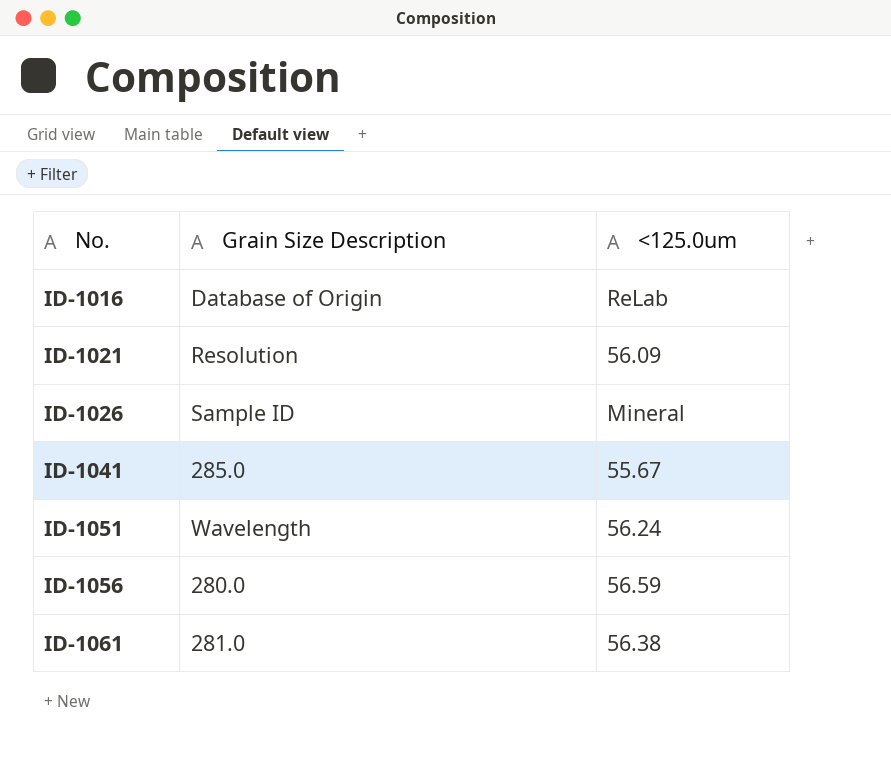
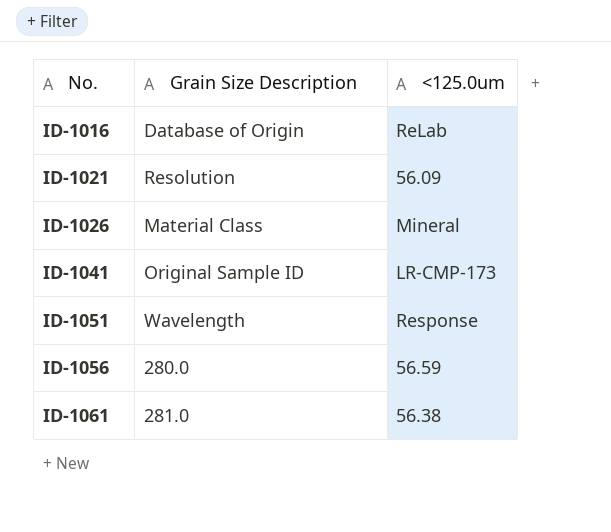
ID-1026 | Grain Size Description: Sample ID -> Material Class
ID-1041 | Grain Size Description: 285.0 -> Original Sample ID
ID-1041 | <125.0um: 55.67 -> LR-CMP-173
ID-1051 | <125.0um: 56.24 -> Response

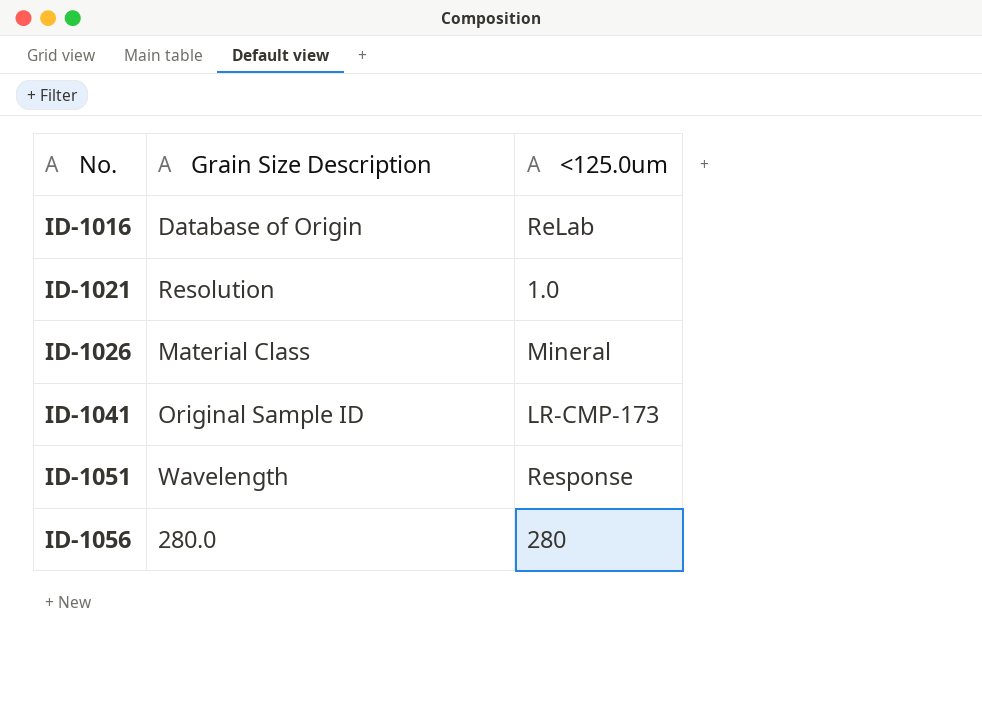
row ID-1061: 281.0 | 56.38 -> none
ID-1021 | <125.0um: 56.09 -> 1.0
ID-1056 | <125.0um: 56.59 -> 280

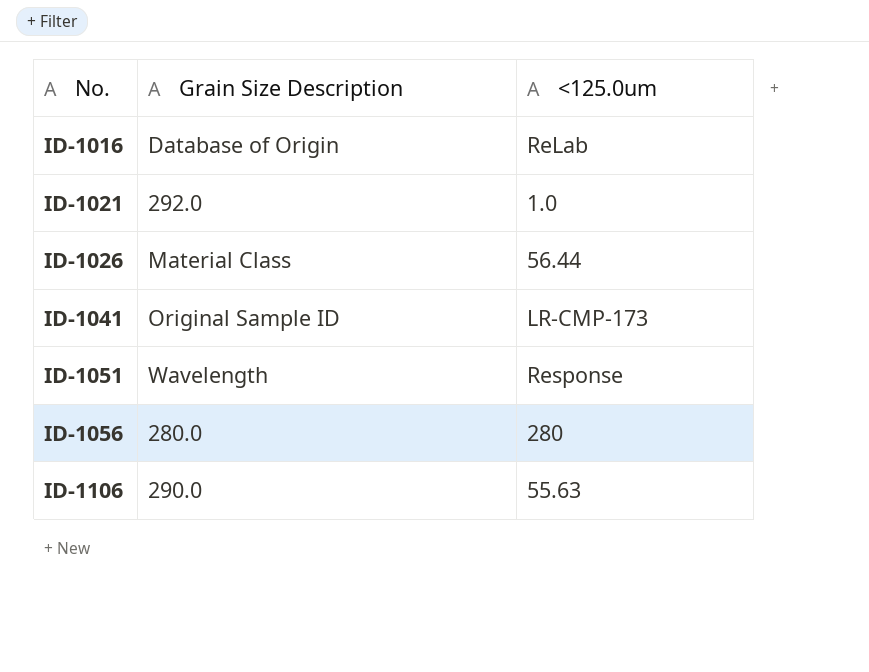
ID-1021 | Grain Size Description: Resolution -> 292.0
ID-1026 | <125.0um: Mineral -> 56.44
row ID-1106: none -> 290.0 | 55.63

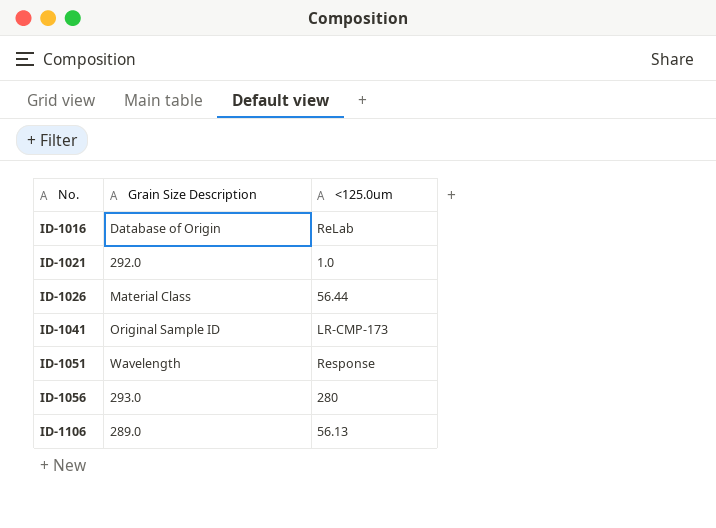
ID-1056 | Grain Size Description: 280.0 -> 293.0
ID-1106 | Grain Size Description: 290.0 -> 289.0
ID-1106 | <125.0um: 55.63 -> 56.13

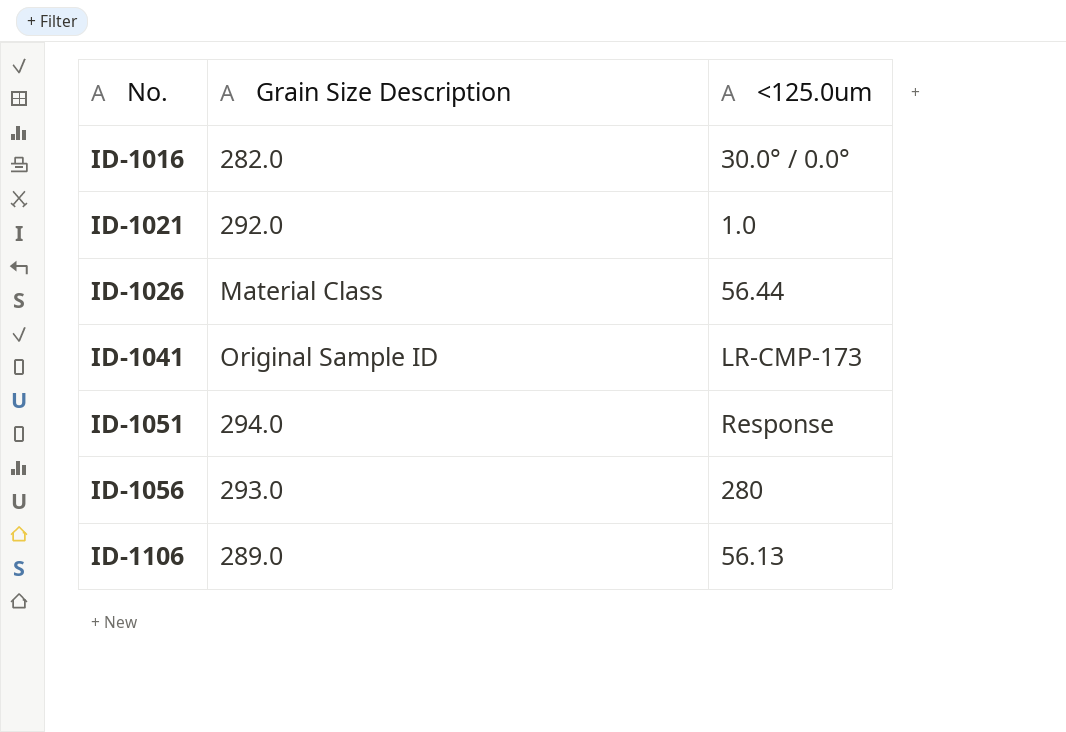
ID-1016 | Grain Size Description: Database of Origin -> 282.0
ID-1016 | <125.0um: ReLab -> 30.0° / 0.0°
ID-1051 | Grain Size Description: Wavelength -> 294.0

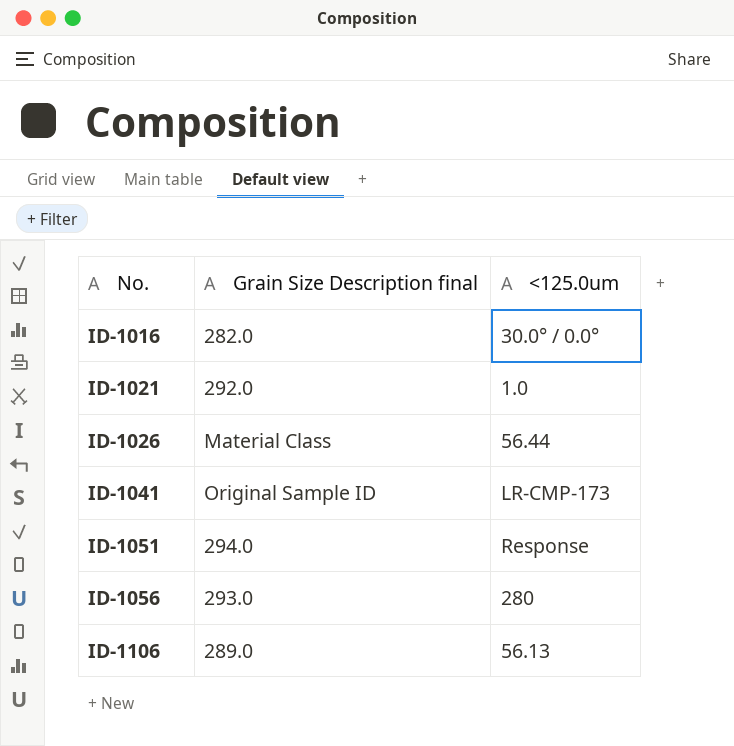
column name: Grain Size Description -> Grain Size Description final

